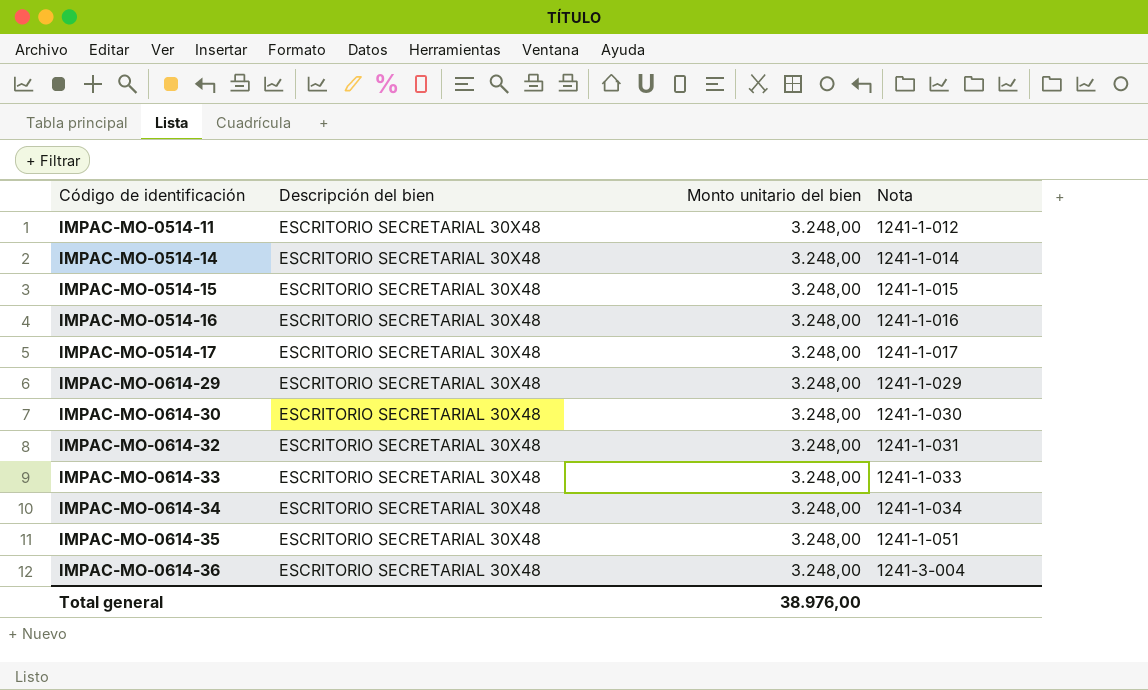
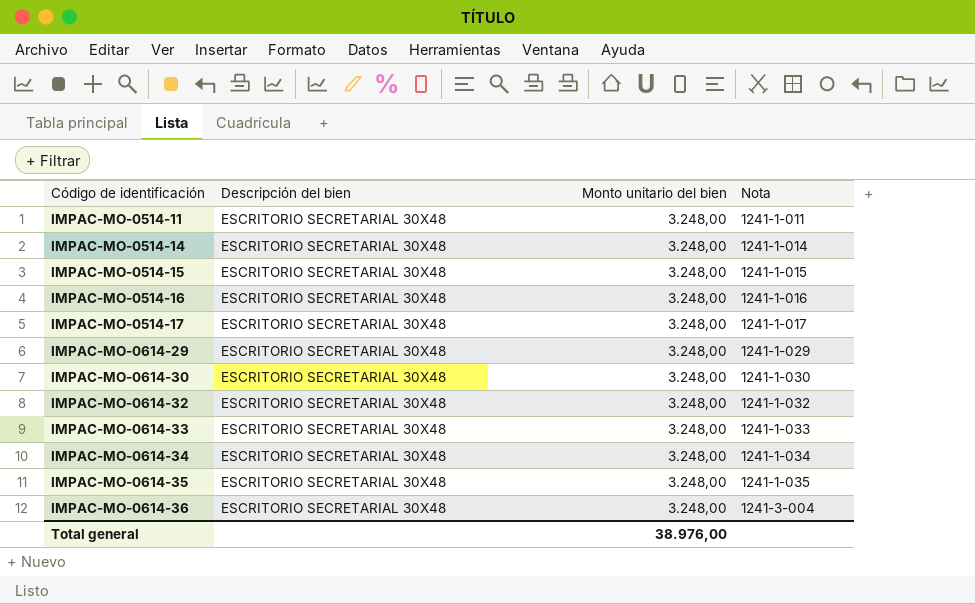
IMPAC-MO-0514-11 | Nota: 1241-1-012 -> 1241-1-011
IMPAC-MO-0614-32 | Nota: 1241-1-031 -> 1241-1-032
IMPAC-MO-0614-35 | Nota: 1241-1-051 -> 1241-1-035

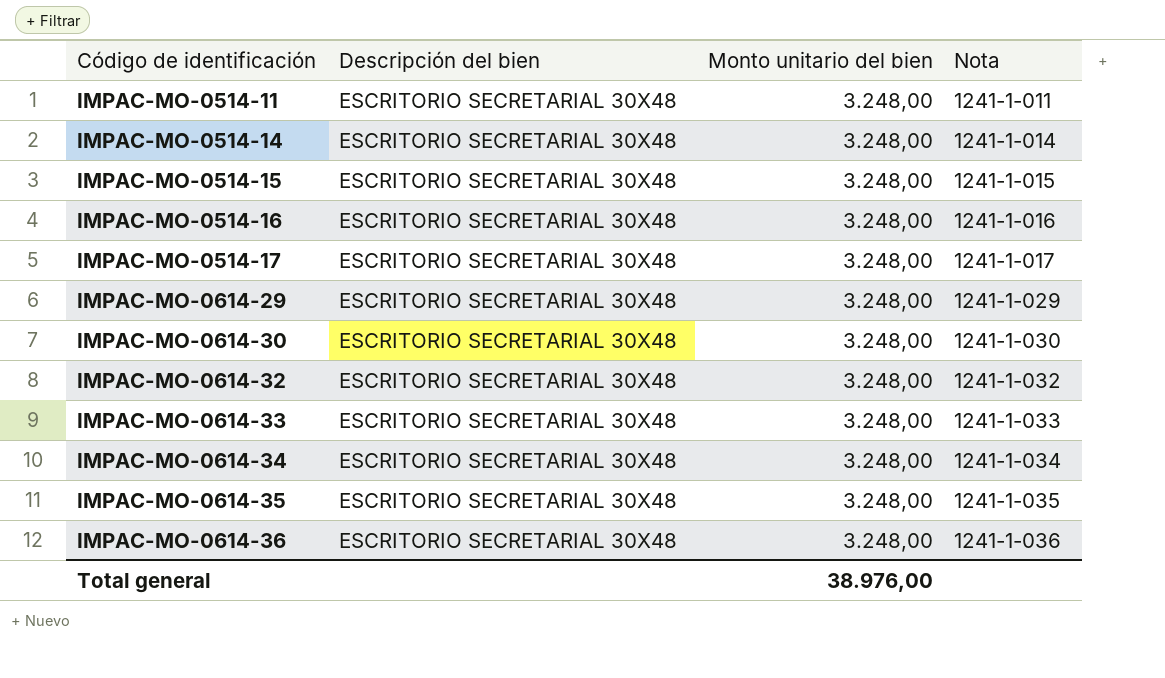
IMPAC-MO-0614-36 | Nota: 1241-3-004 -> 1241-1-036

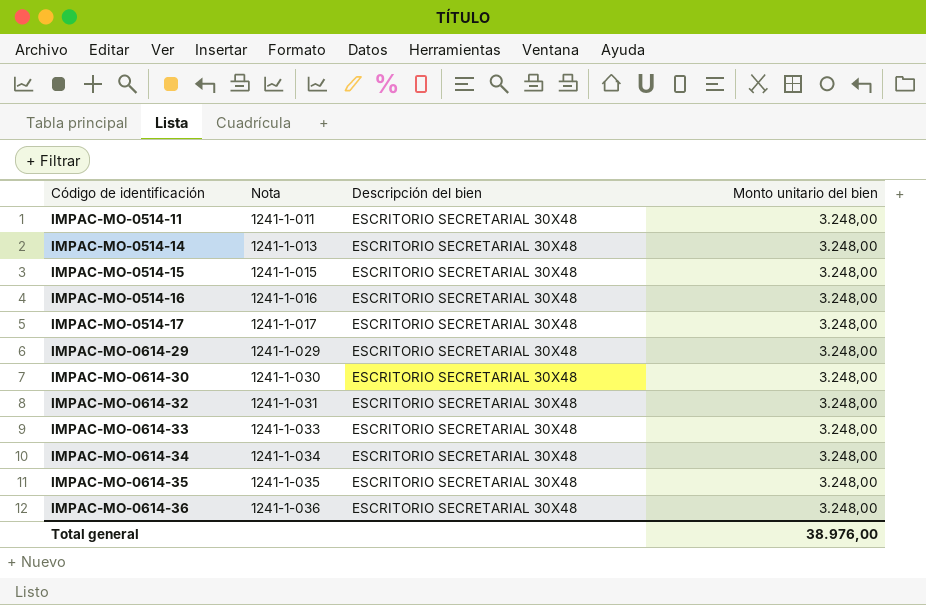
column Nota | position: 4 -> 2
IMPAC-MO-0514-14 | Nota: 1241-1-014 -> 1241-1-013
IMPAC-MO-0614-32 | Nota: 1241-1-032 -> 1241-1-031

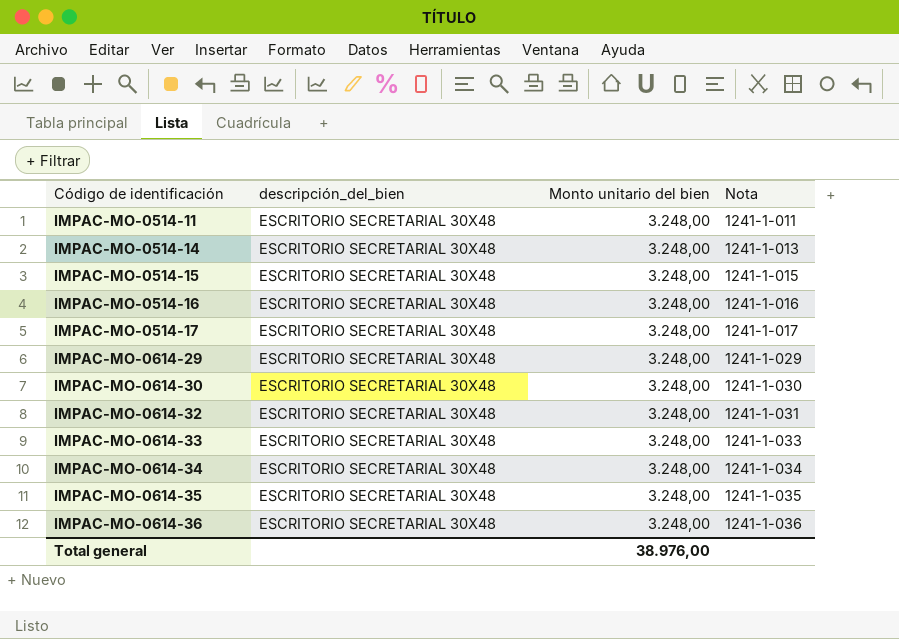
column name: Descripción del bien -> descripción_del_bien
column Nota | position: 2 -> 4

